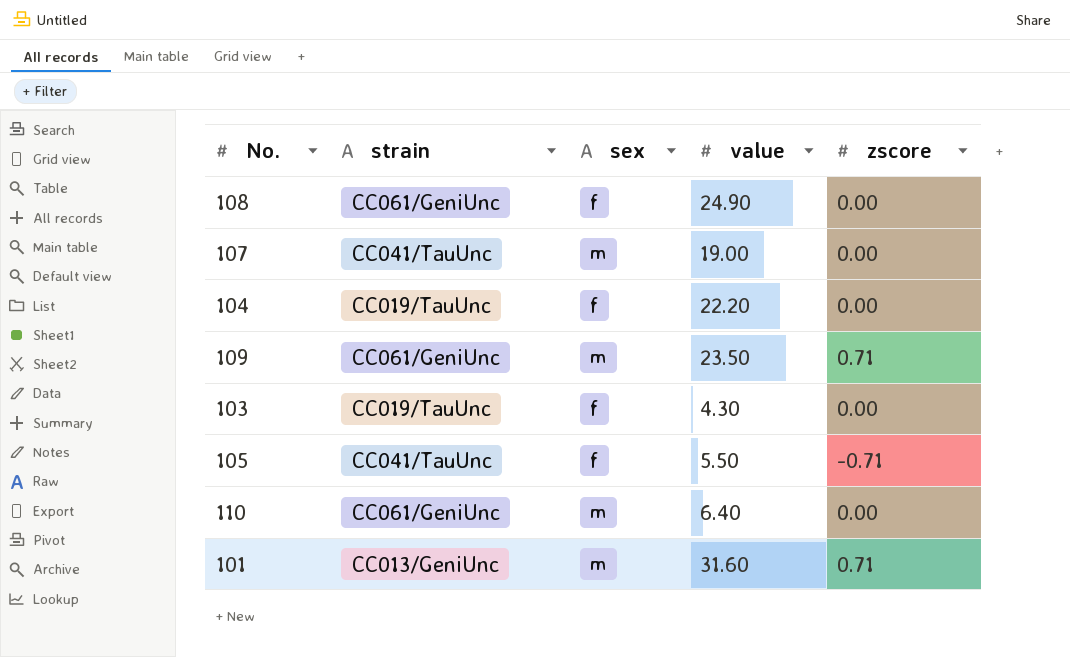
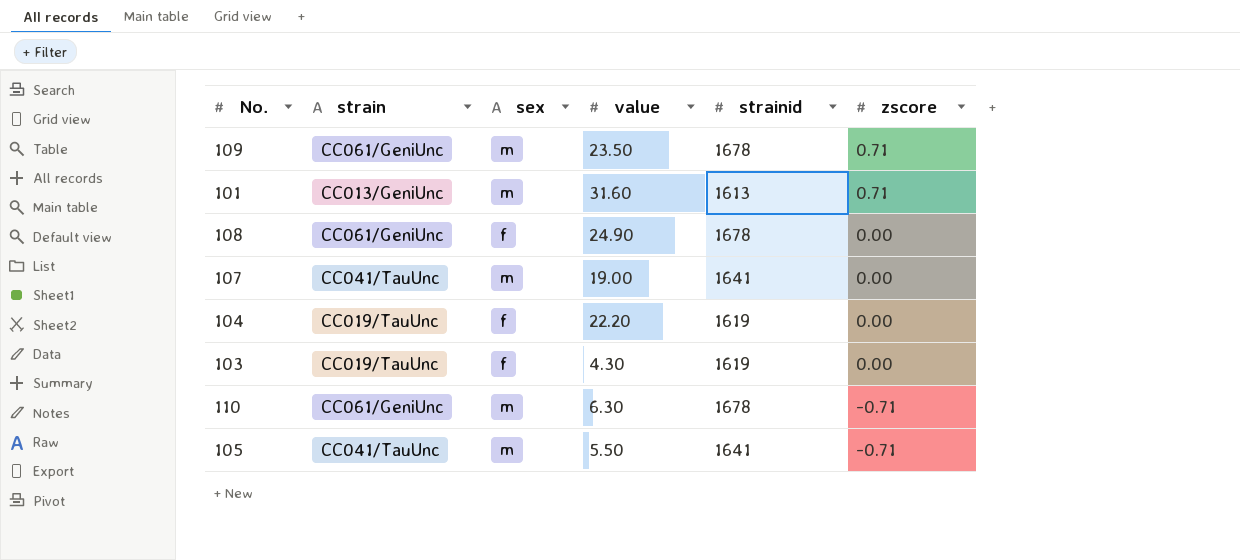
row order: none -> zscore descending
column strainid | position: none -> 5
110 | value: 6.40 -> 6.30
110 | zscore: 0.00 -> -0.71
105 | sex: f -> m

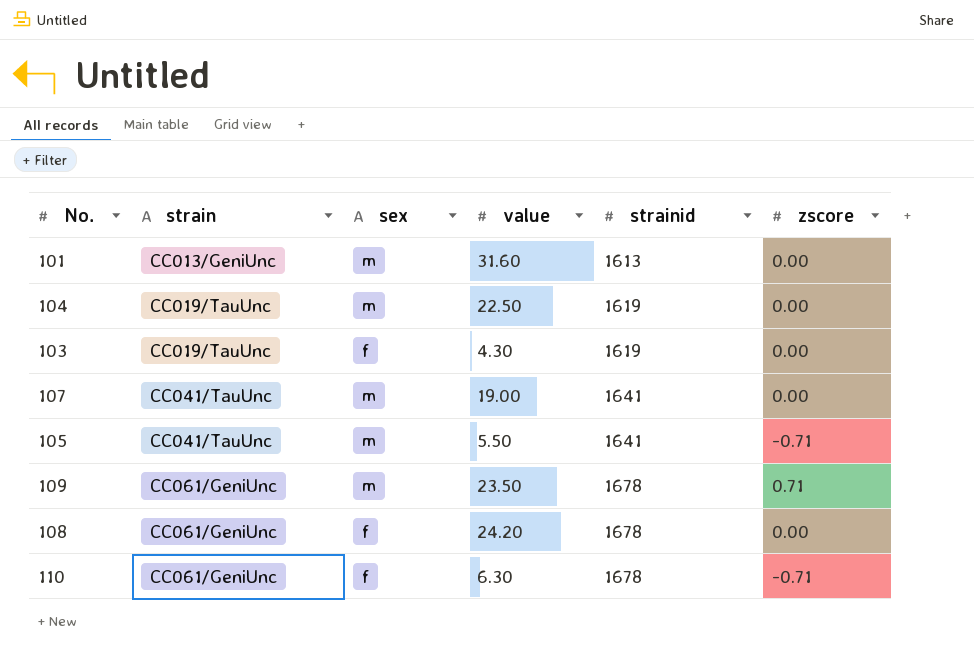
row order: zscore descending -> strain ascending
101 | zscore: 0.71 -> 0.00
104 | sex: f -> m
104 | value: 22.20 -> 22.50
108 | value: 24.90 -> 24.20
110 | sex: m -> f

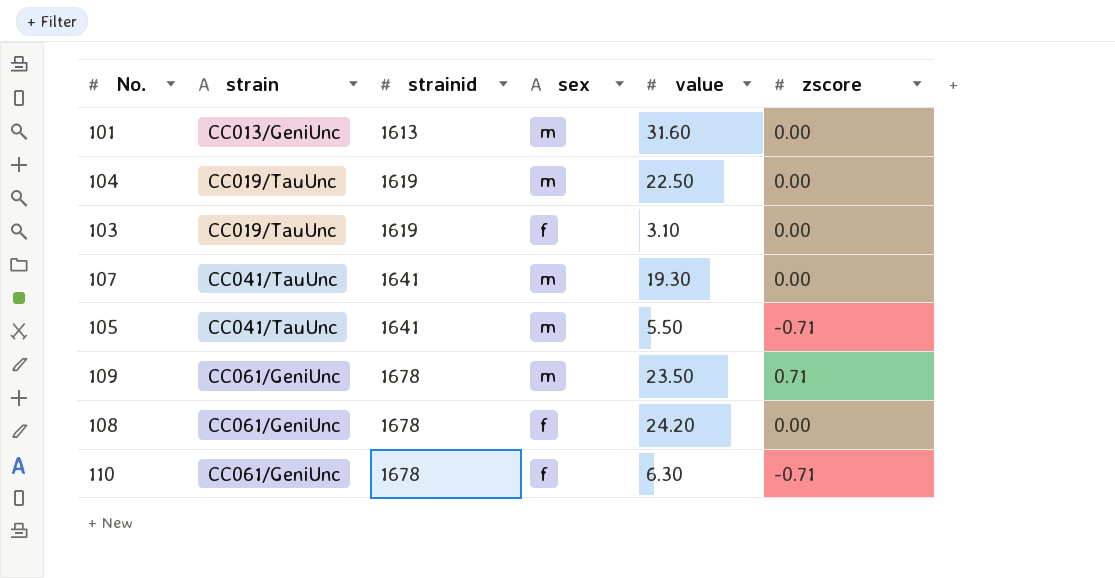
column strainid | position: 5 -> 3
103 | value: 4.30 -> 3.10
107 | value: 19.00 -> 19.30

